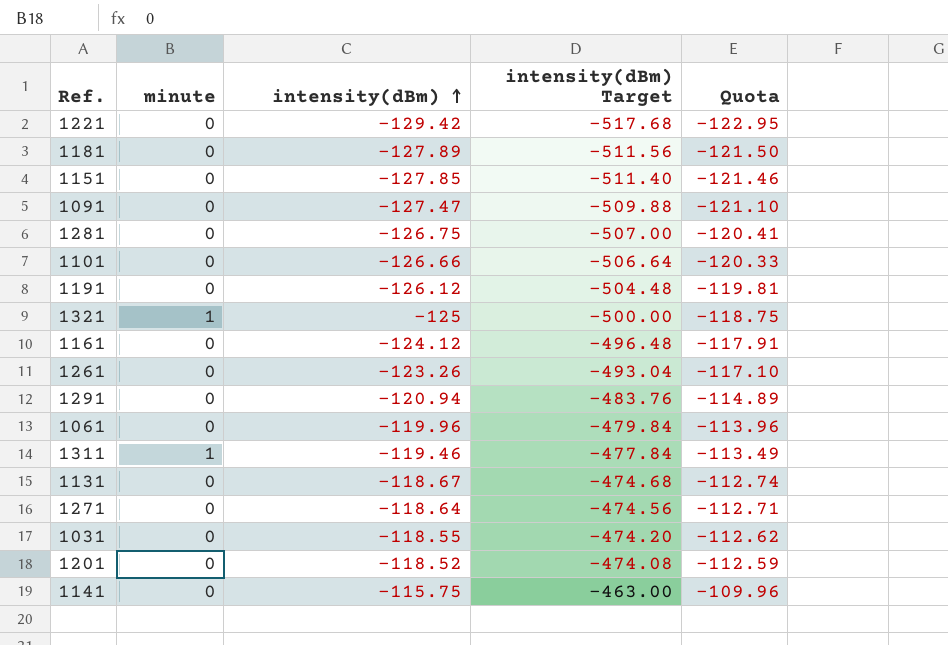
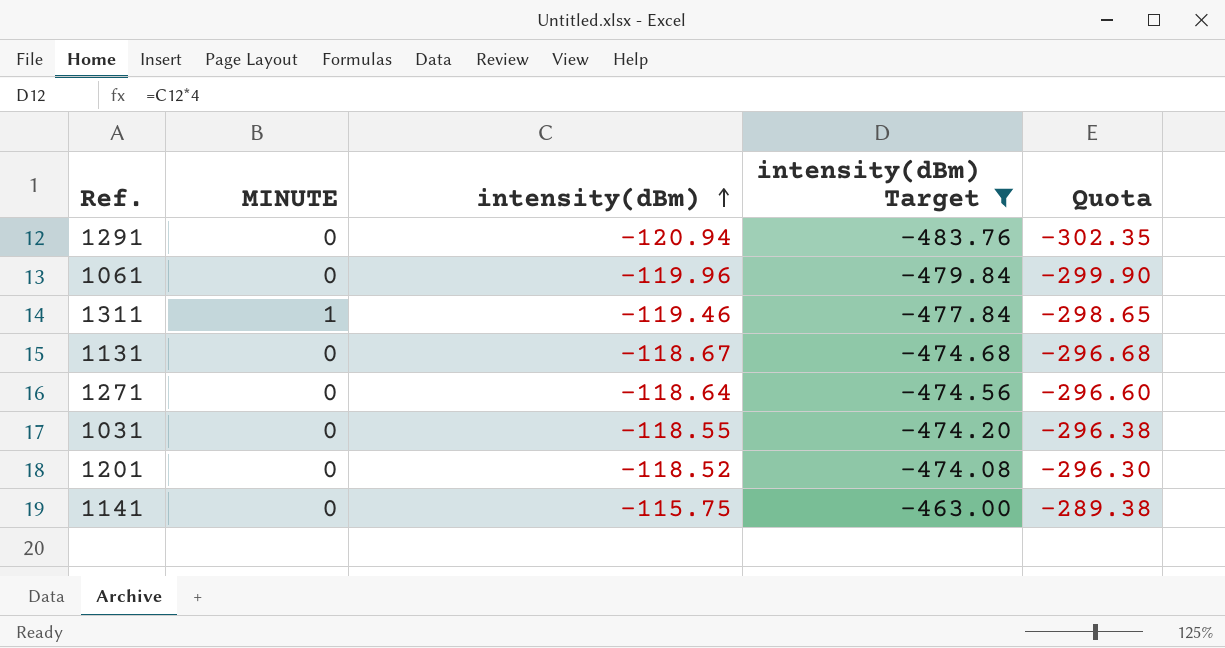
filter: none -> intensity(dBm) Target >= -483.76
column name: minute -> MINUTE
column Quota | formula: [intensity(dBm)] * 0.95 -> [intensity(dBm)] * 2.5

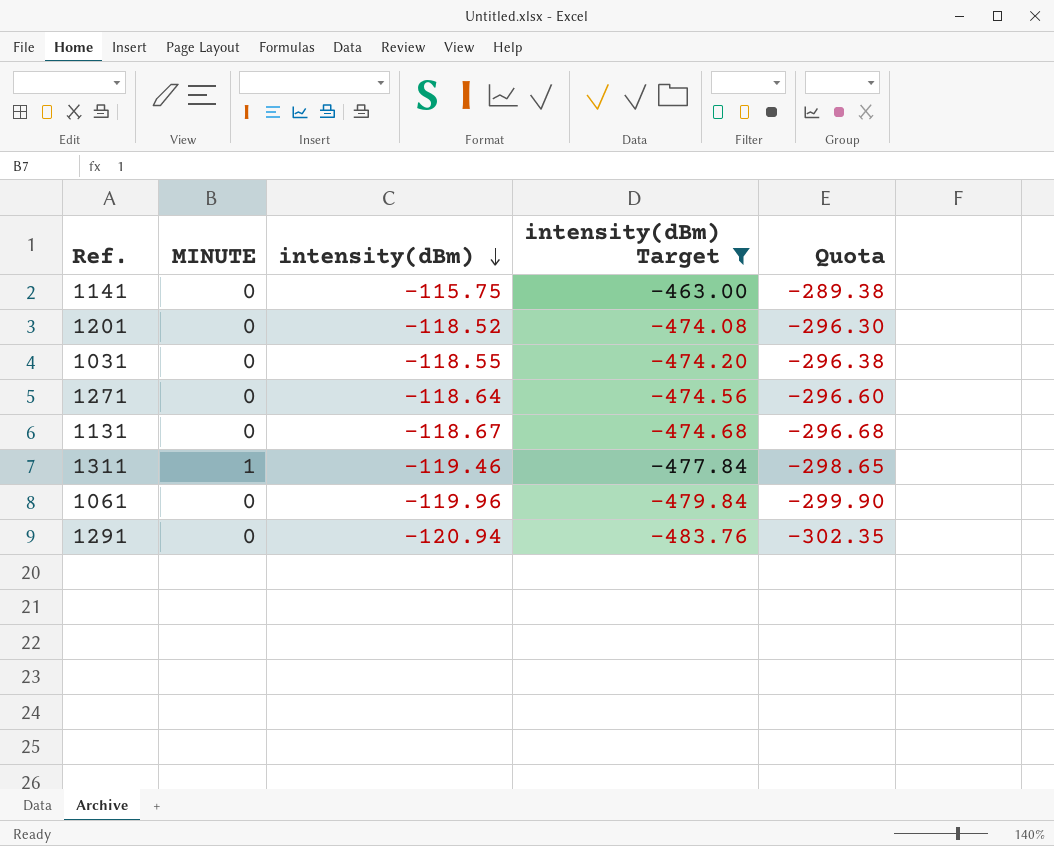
row order: intensity(dBm) ascending -> intensity(dBm) descending

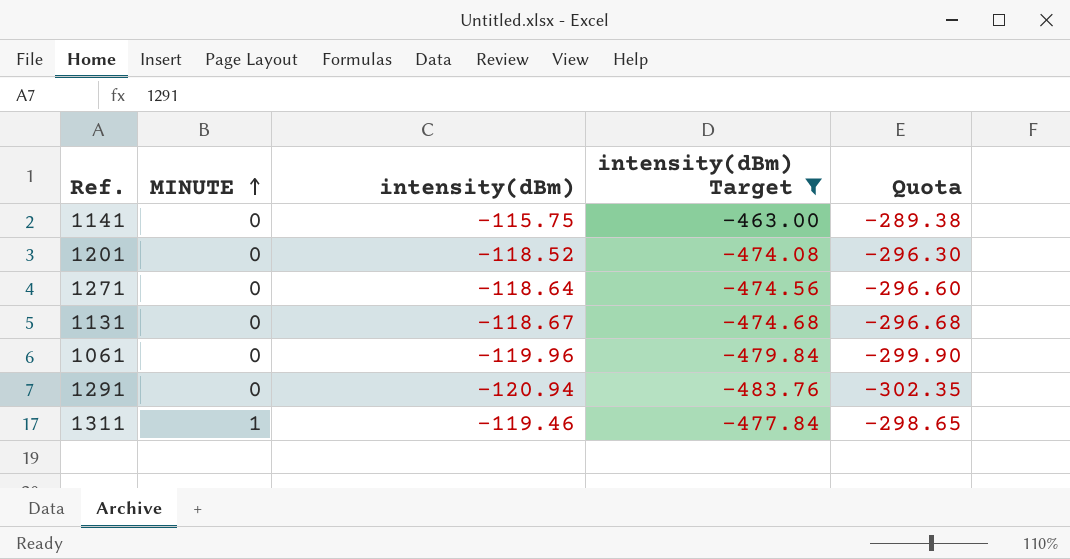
row order: intensity(dBm) descending -> MINUTE ascending
row 1031: 0 | -118.55 | -474.20 | -296.38 -> none

